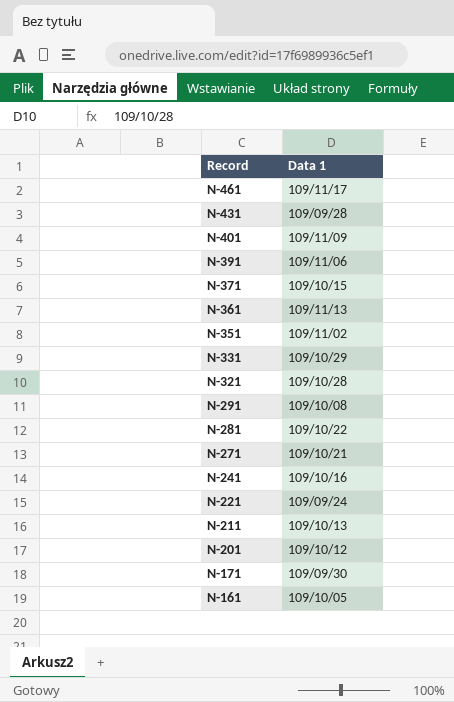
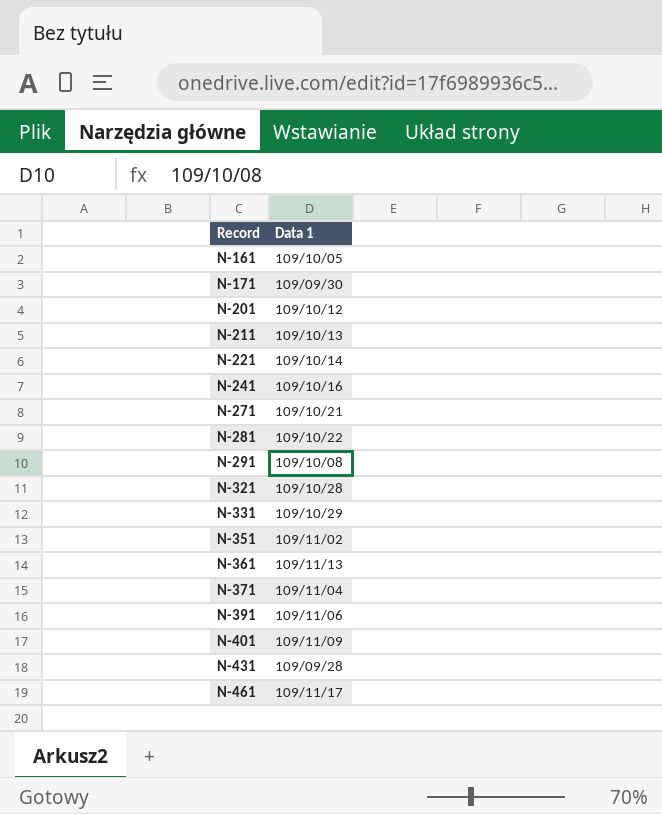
row order: Record descending -> Record ascending
N-221 | Data 1: 109/09/24 -> 109/10/14
N-371 | Data 1: 109/10/15 -> 109/11/04

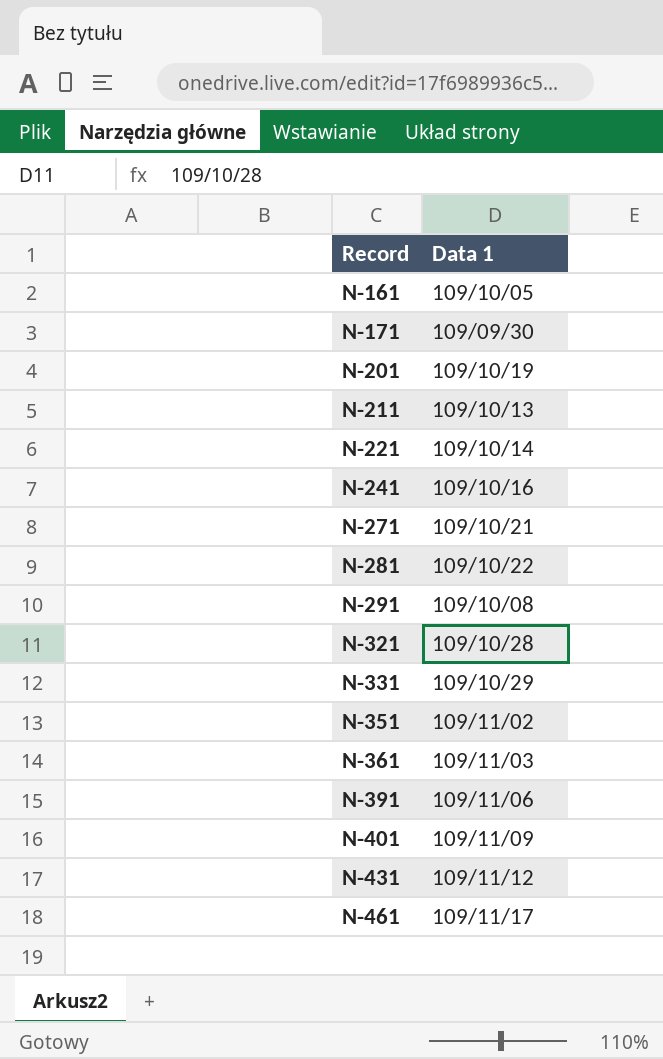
row N-371: 109/11/04 -> none
N-201 | Data 1: 109/10/12 -> 109/10/19
N-361 | Data 1: 109/11/13 -> 109/11/03
N-431 | Data 1: 109/09/28 -> 109/11/12

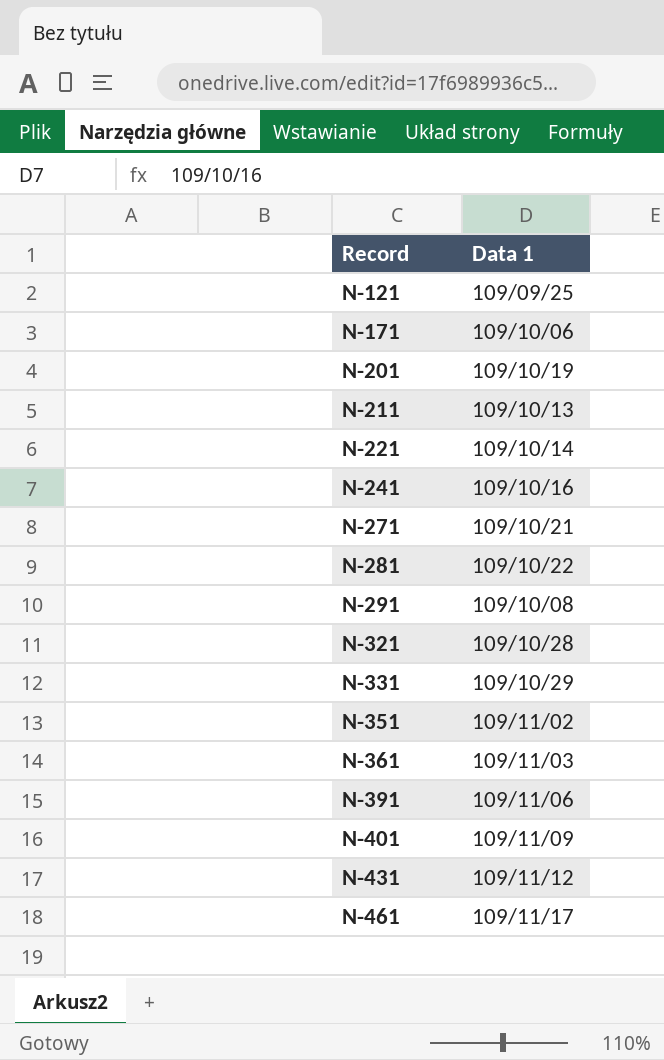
row N-161: 109/10/05 -> none
row N-121: none -> 109/09/25
N-171 | Data 1: 109/09/30 -> 109/10/06

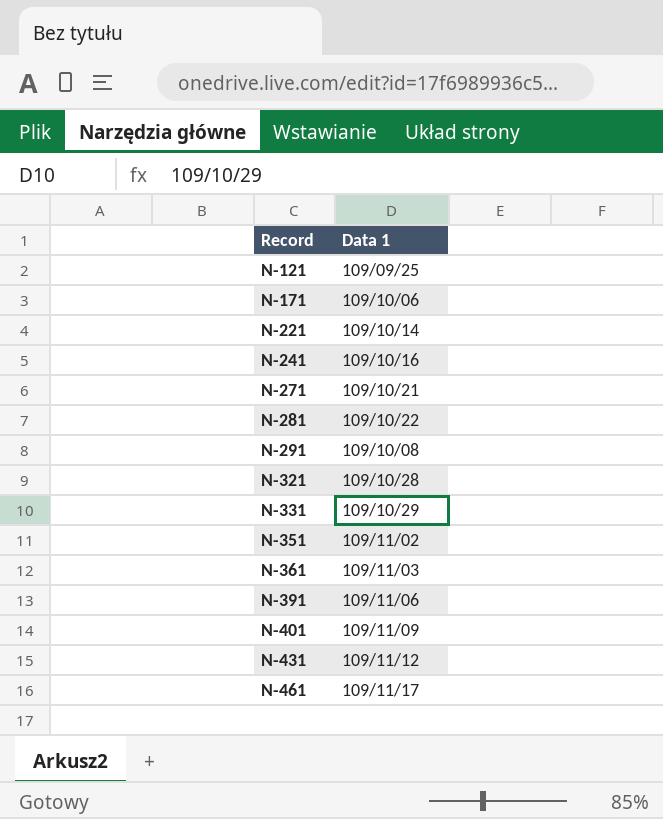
row N-201: 109/10/19 -> none
row N-211: 109/10/13 -> none

